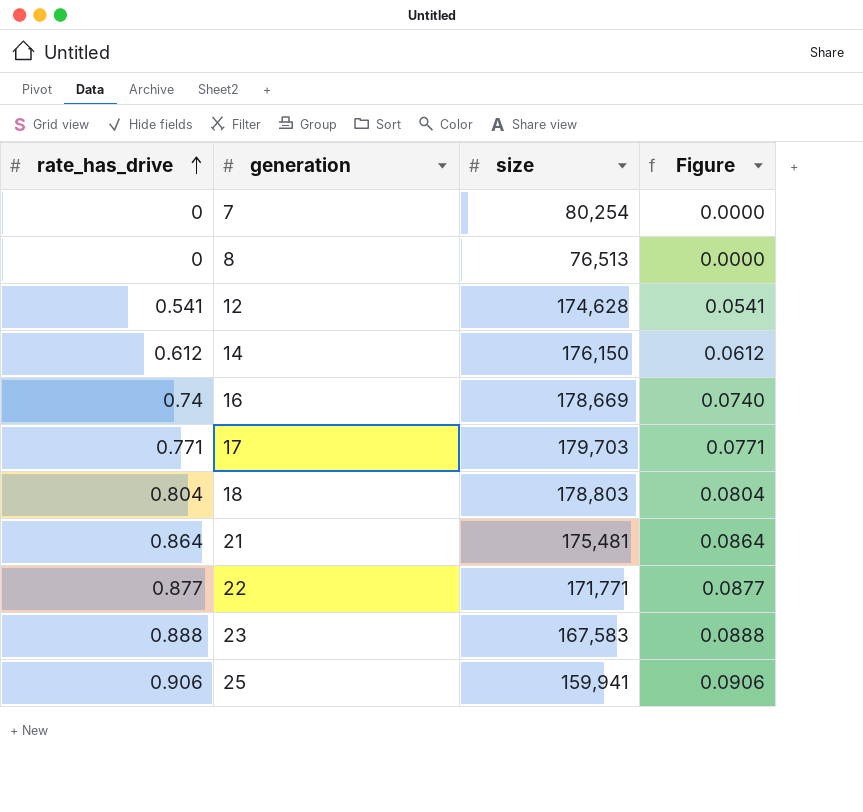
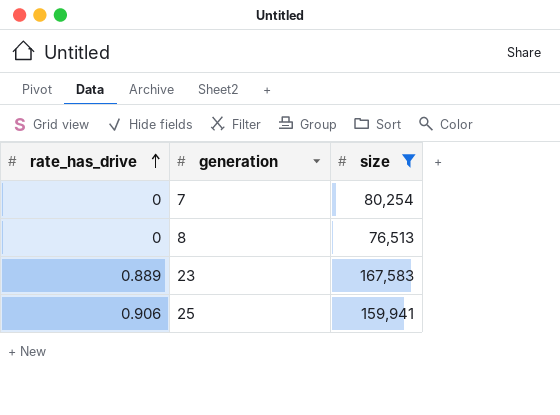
filter: none -> size <= 167,583
column Figure | formula: [rate_has_drive] * 0.1 -> none
23 | rate_has_drive: 0.888 -> 0.889

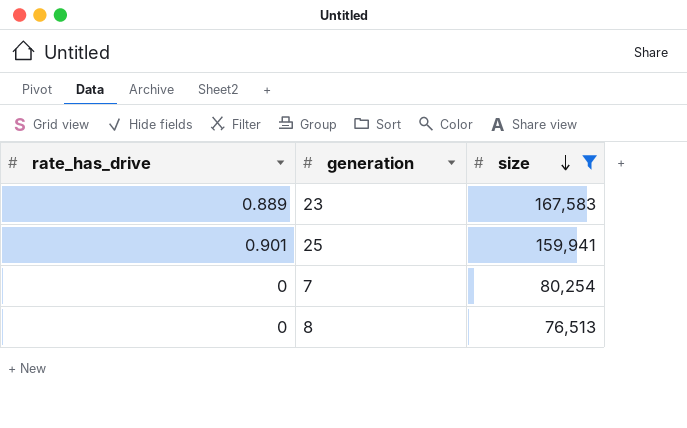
row order: rate_has_drive ascending -> size descending
25 | rate_has_drive: 0.906 -> 0.901

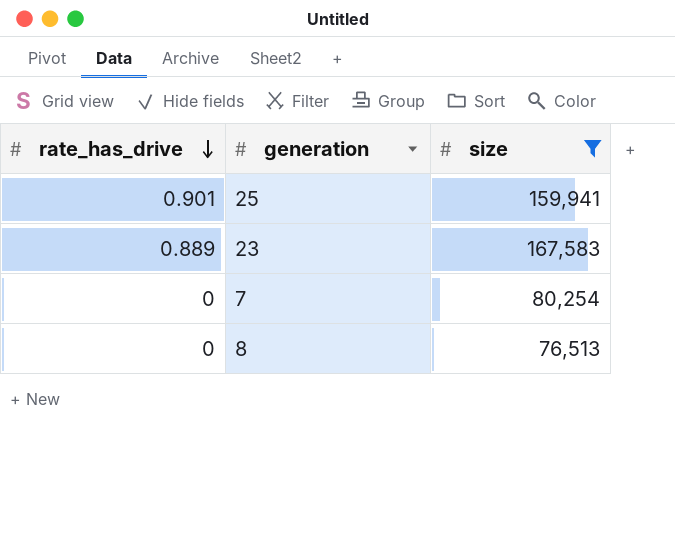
row order: size descending -> rate_has_drive descending

